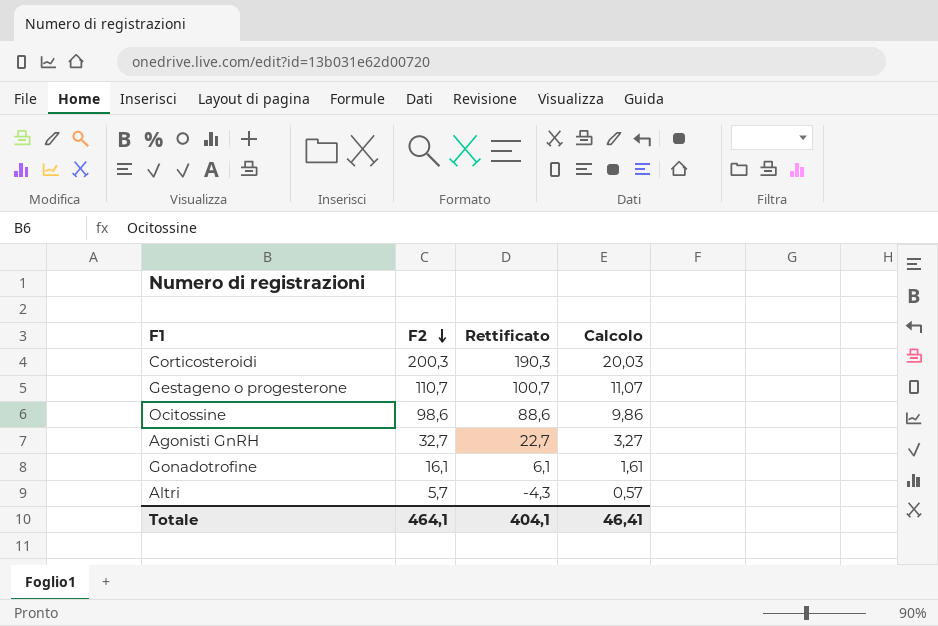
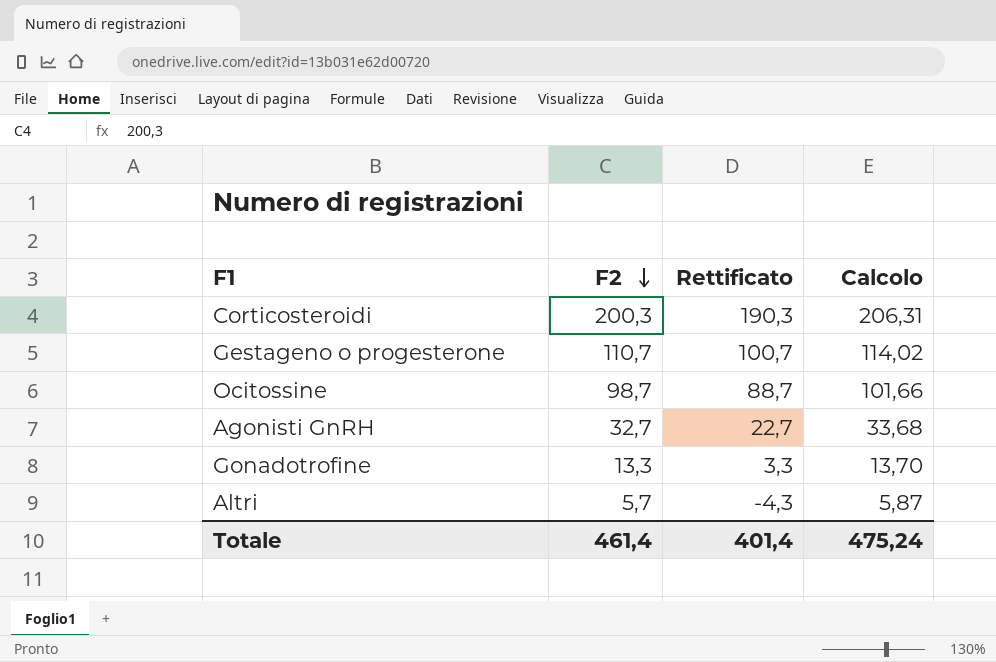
column Calcolo | formula: [F2] * 0,1 -> [F2] * 1,03
Ocitossine | F2: 98,6 -> 98,7
Ocitossine | Rettificato: 88,6 -> 88,7
Gonadotrofine | F2: 16,1 -> 13,3
Gonadotrofine | Rettificato: 6,1 -> 3,3
Totale | F2: 464,1 -> 461,4
Totale | Rettificato: 404,1 -> 401,4
Totale | Calcolo: 46,41 -> 475,24

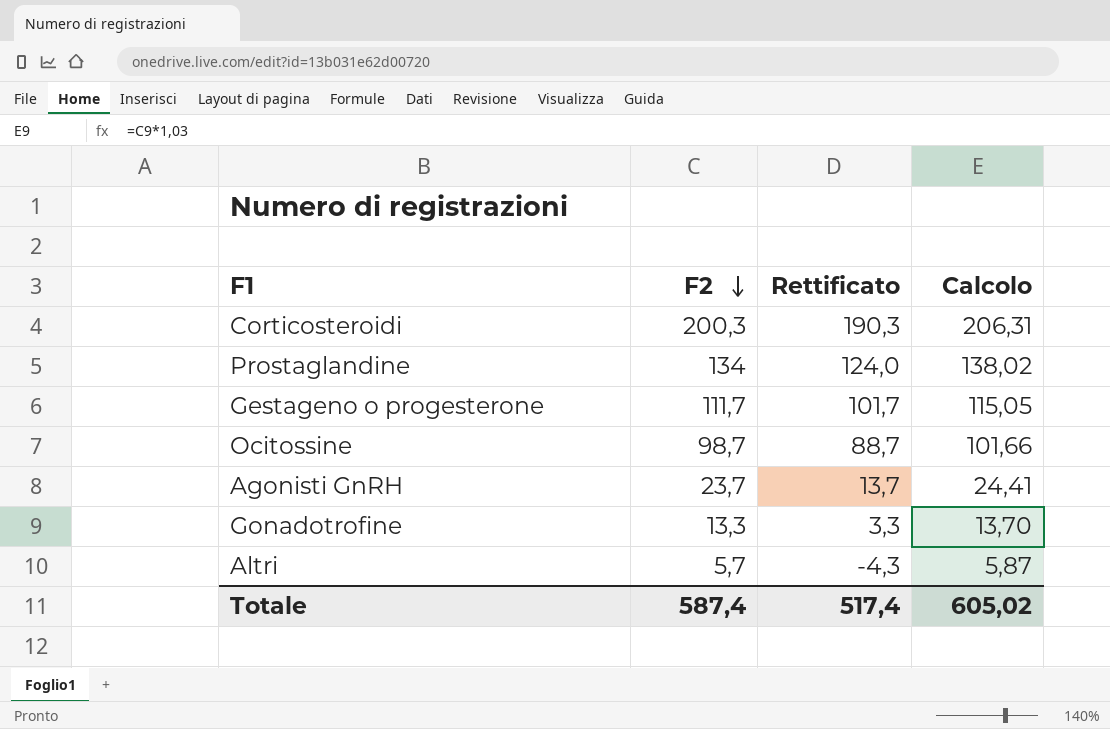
row Prostaglandine: none -> 134 | 124,0 | 138,02
Gestageno o progesterone | F2: 110,7 -> 111,7
Gestageno o progesterone | Rettificato: 100,7 -> 101,7
Gestageno o progesterone | Calcolo: 114,02 -> 115,05
Agonisti GnRH | F2: 32,7 -> 23,7
Agonisti GnRH | Rettificato: 22,7 -> 13,7
Agonisti GnRH | Calcolo: 33,68 -> 24,41
Totale | F2: 461,4 -> 587,4
Totale | Rettificato: 401,4 -> 517,4
Totale | Calcolo: 475,24 -> 605,02

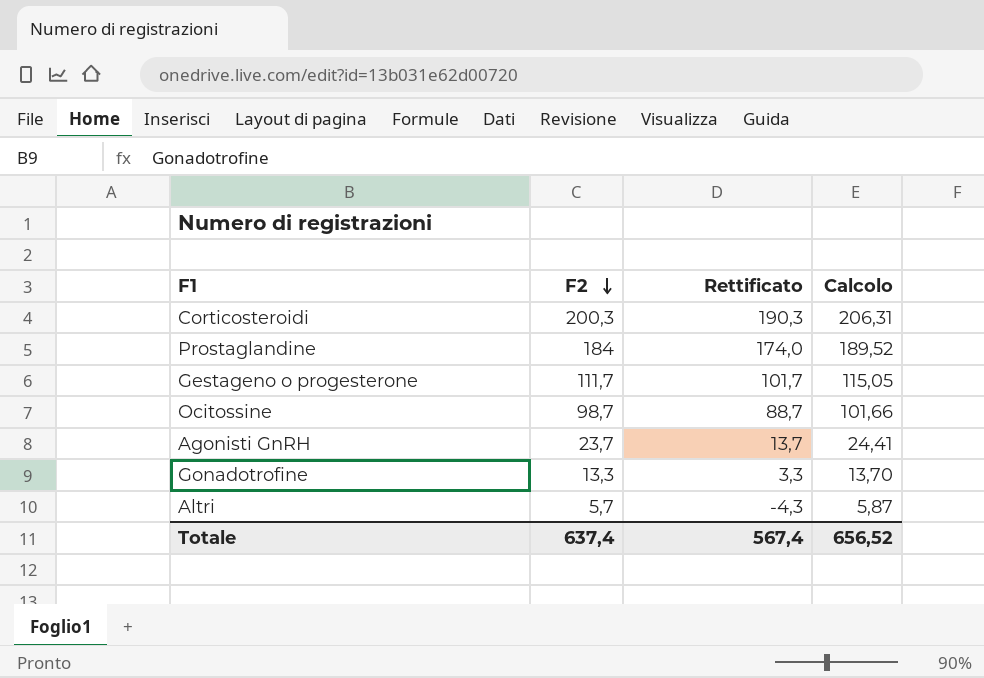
Prostaglandine | F2: 134 -> 184
Prostaglandine | Rettificato: 124,0 -> 174,0
Prostaglandine | Calcolo: 138,02 -> 189,52
Totale | F2: 587,4 -> 637,4
Totale | Rettificato: 517,4 -> 567,4
Totale | Calcolo: 605,02 -> 656,52

